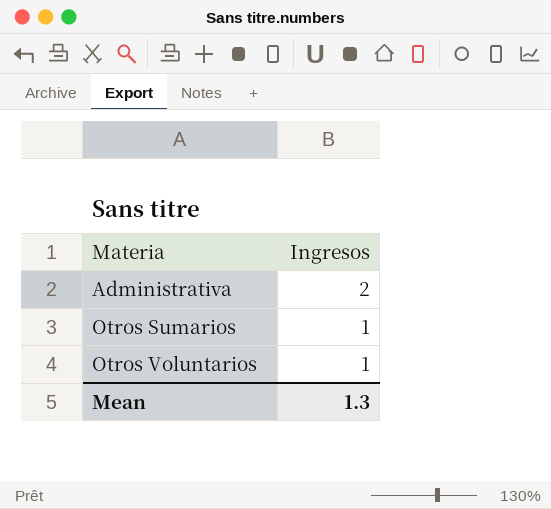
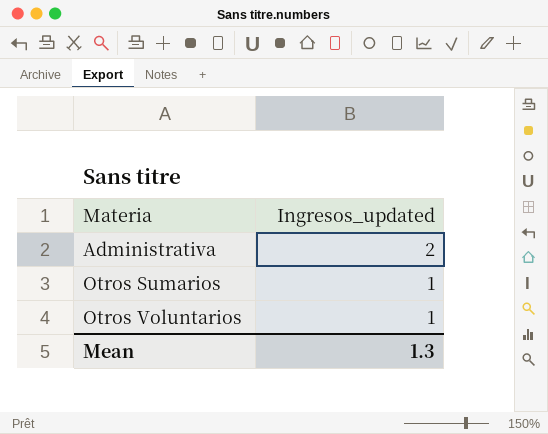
column name: Ingresos -> Ingresos_updated

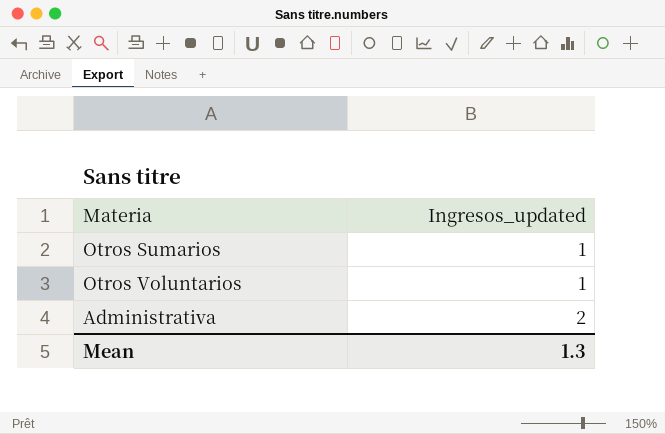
row order: Materia ascending -> Ingresos_updated ascending

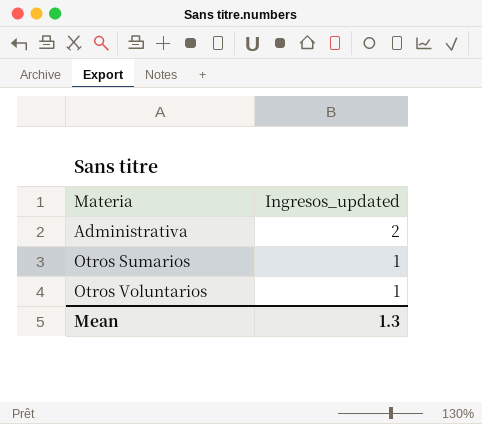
row order: Ingresos_updated ascending -> Materia ascending

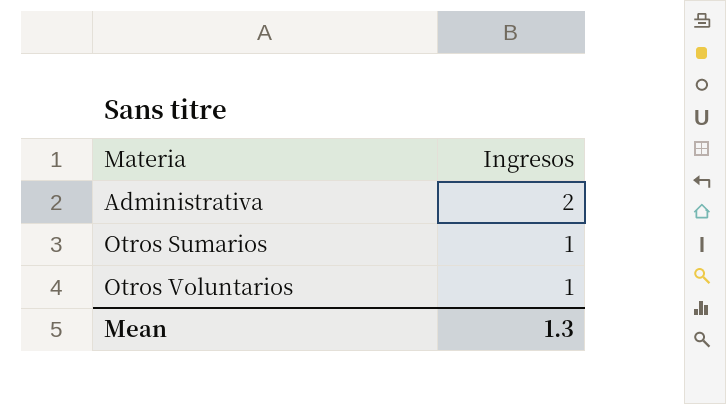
column name: Ingresos_updated -> Ingresos

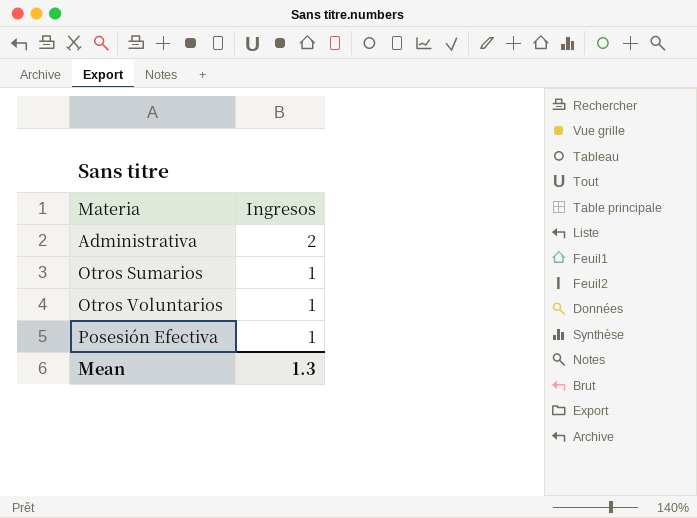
row Posesión Efectiva: none -> 1

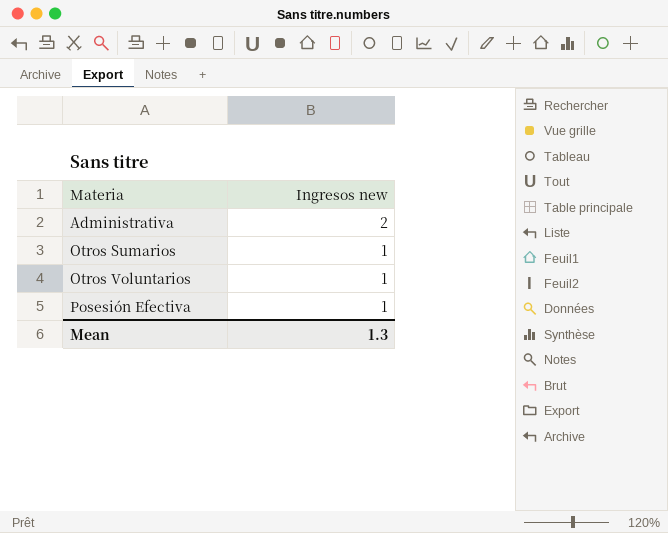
column name: Ingresos -> Ingresos new

